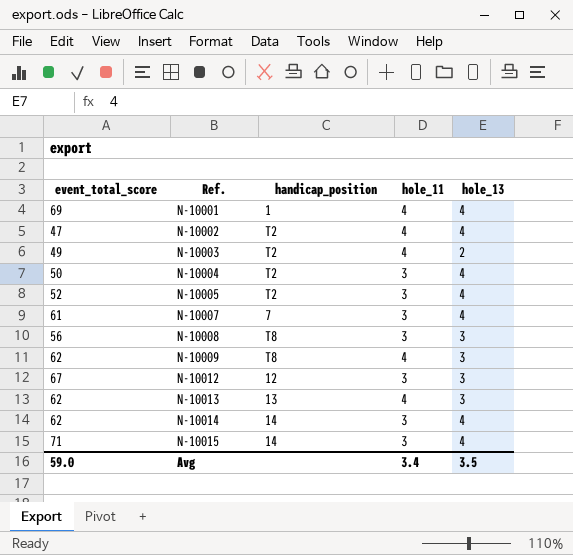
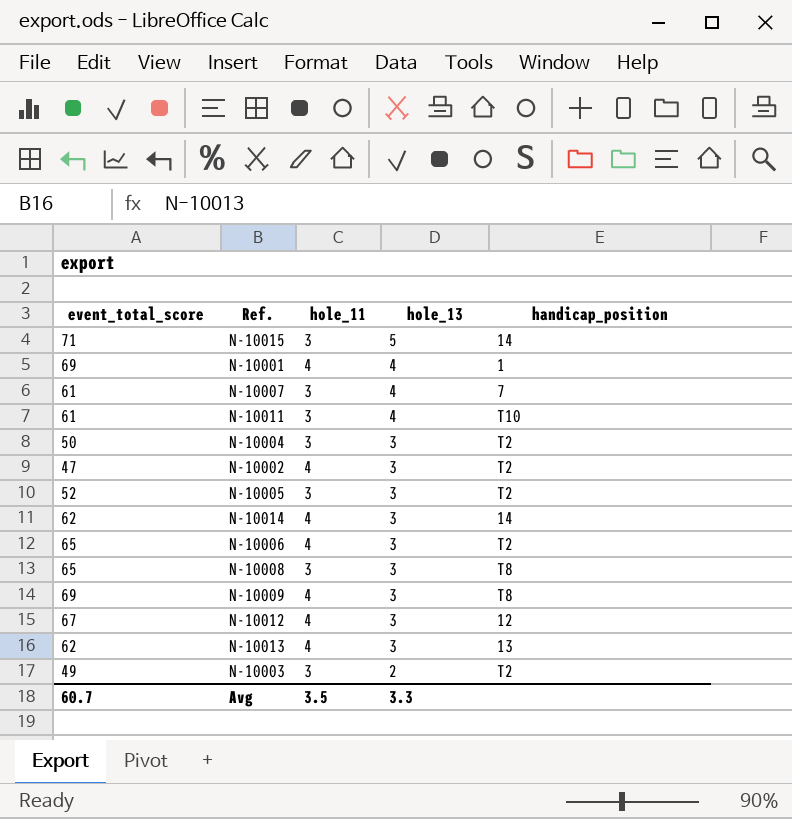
row order: Ref. ascending -> hole_13 descending
column handicap_position | position: 3 -> 5
N-10015 | hole_13: 4 -> 5
row N-10011: none -> 61 | 3 | 4 | T10
N-10004 | hole_13: 4 -> 3
N-10002 | hole_13: 4 -> 3
N-10005 | hole_13: 4 -> 3
N-10014 | hole_11: 3 -> 4
N-10014 | hole_13: 4 -> 3
row N-10006: none -> 65 | 4 | 3 | T2
N-10008 | event_total_score: 56 -> 65
N-10009 | event_total_score: 62 -> 69
N-10012 | hole_11: 3 -> 4
N-10003 | hole_11: 4 -> 3
Avg | event_total_score: 59.0 -> 60.7
Avg | hole_11: 3.4 -> 3.5
Avg | hole_13: 3.5 -> 3.3

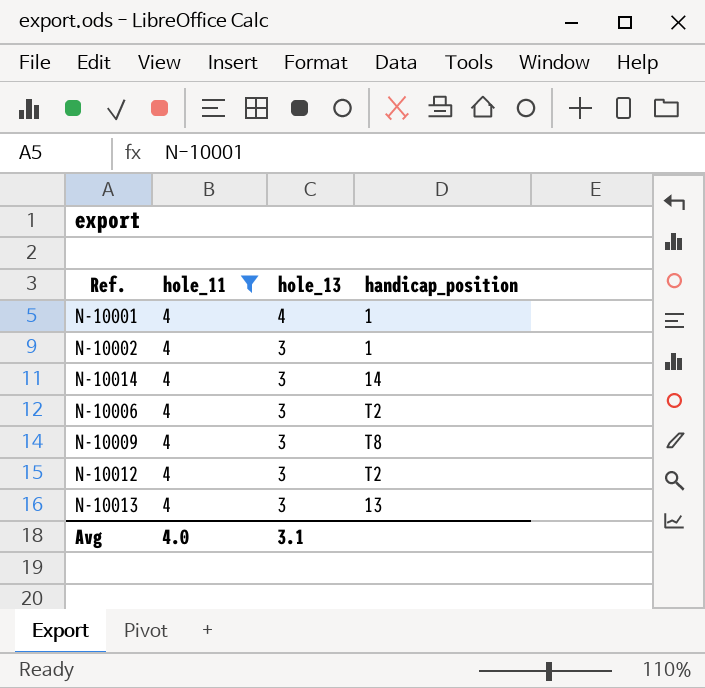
filter: none -> hole_11 = 4
column event_total_score | position: 1 -> none
N-10002 | handicap_position: T2 -> 1
N-10012 | handicap_position: 12 -> T2
Avg | hole_11: 3.5 -> 4.0
Avg | hole_13: 3.3 -> 3.1

